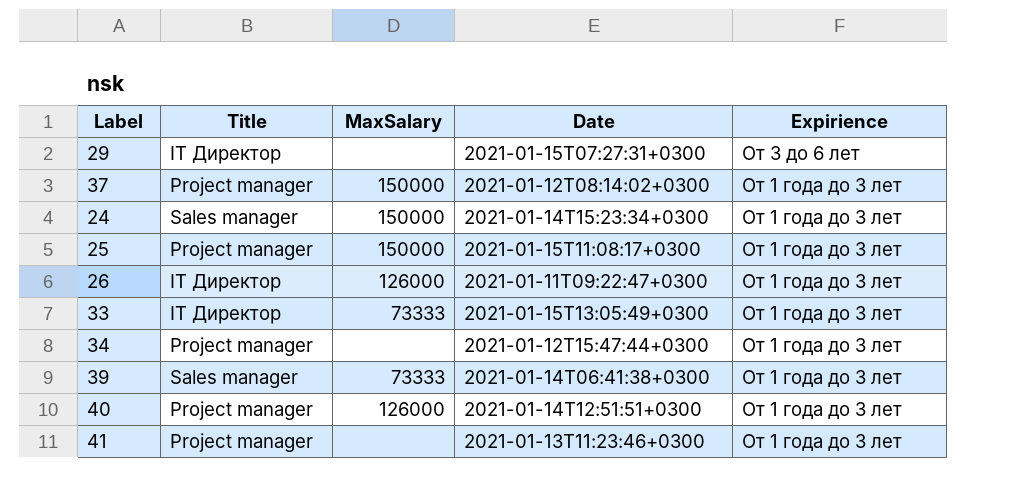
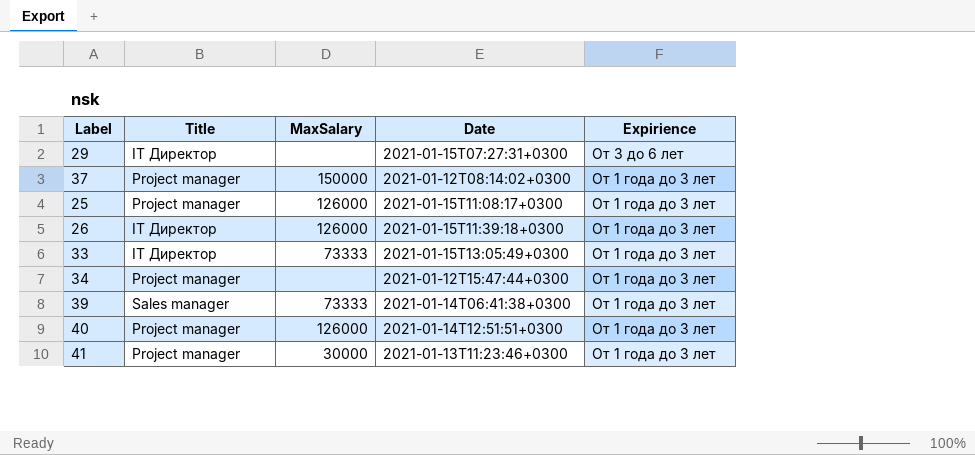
row 24: Sales manager | 150000 | 2021-01-14T15:23:34+0300 | От 1 года до 3 лет -> none
25 | MaxSalary: 150000 -> 126000
26 | Date: 2021-01-11T09:22:47+0300 -> 2021-01-15T11:39:18+0300
41 | MaxSalary: none -> 30000

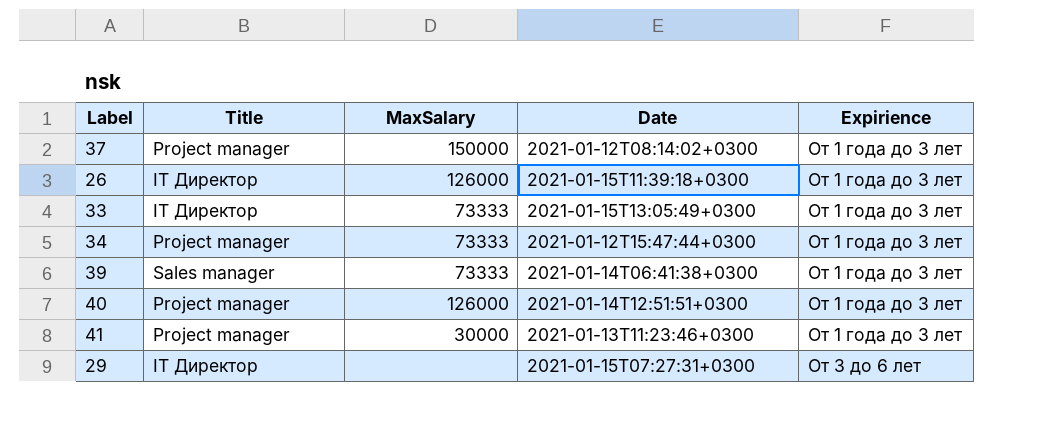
row order: Expirience descending -> Expirience ascending
row 25: Project manager | 126000 | 2021-01-15T11:08:17+0300 | От 1 года до 3 лет -> none
34 | MaxSalary: none -> 73333

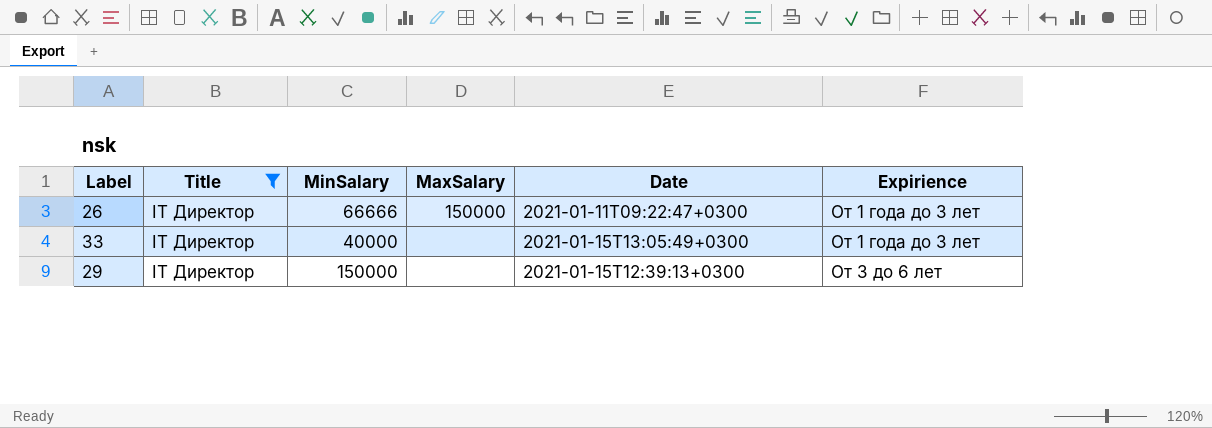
filter: none -> Title = IT Директор
column MinSalary | position: none -> 3
26 | MaxSalary: 126000 -> 150000
26 | Date: 2021-01-15T11:39:18+0300 -> 2021-01-11T09:22:47+0300
33 | MaxSalary: 73333 -> none
29 | Date: 2021-01-15T07:27:31+0300 -> 2021-01-15T12:39:13+0300

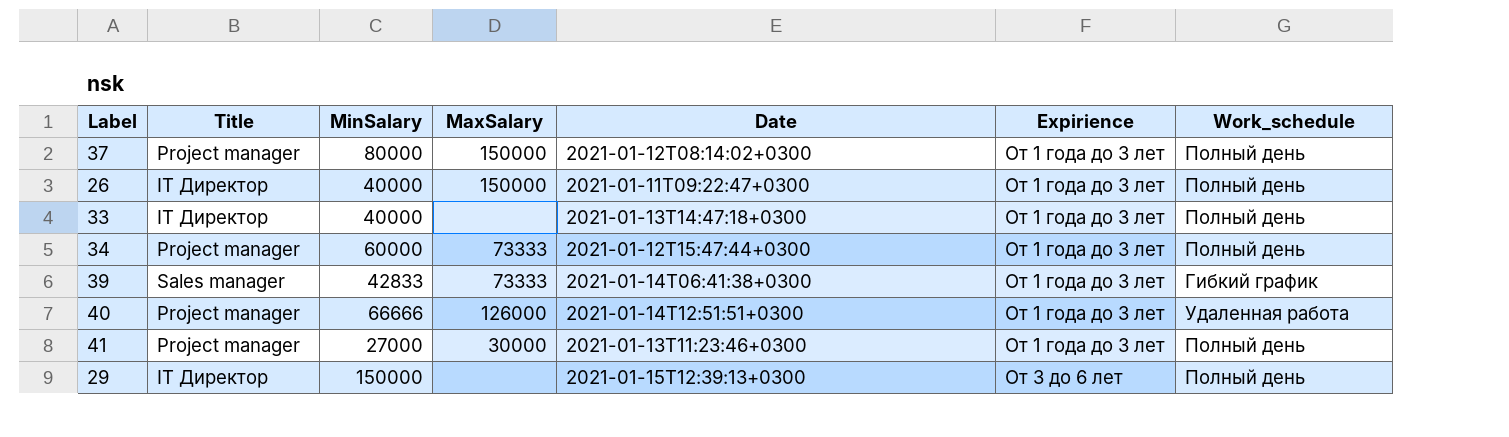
filter: Title = IT Директор -> none
column Work_schedule | position: none -> 7
26 | MinSalary: 66666 -> 40000
33 | Date: 2021-01-15T13:05:49+0300 -> 2021-01-13T14:47:18+0300

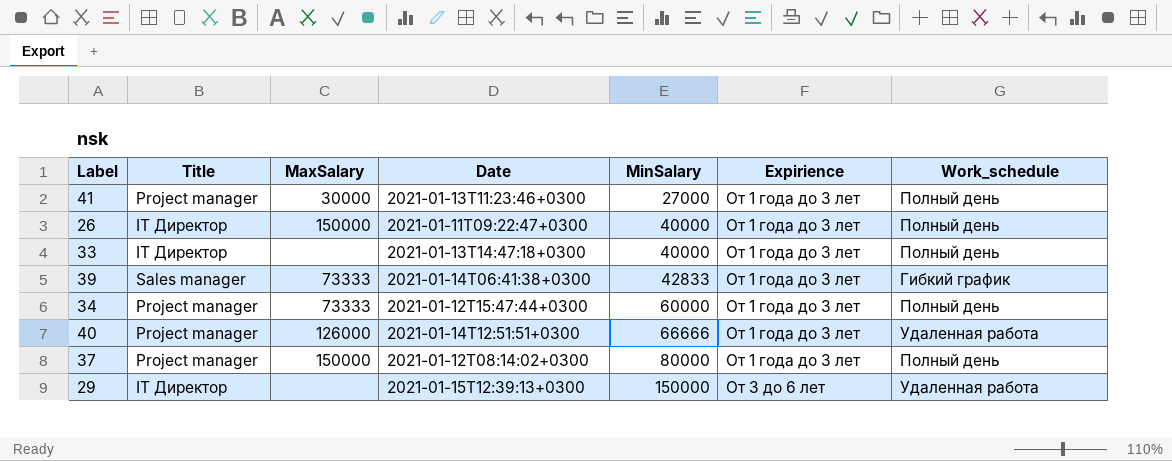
row order: Expirience ascending -> MinSalary ascending
column MinSalary | position: 3 -> 5
29 | Work_schedule: Полный день -> Удаленная работа

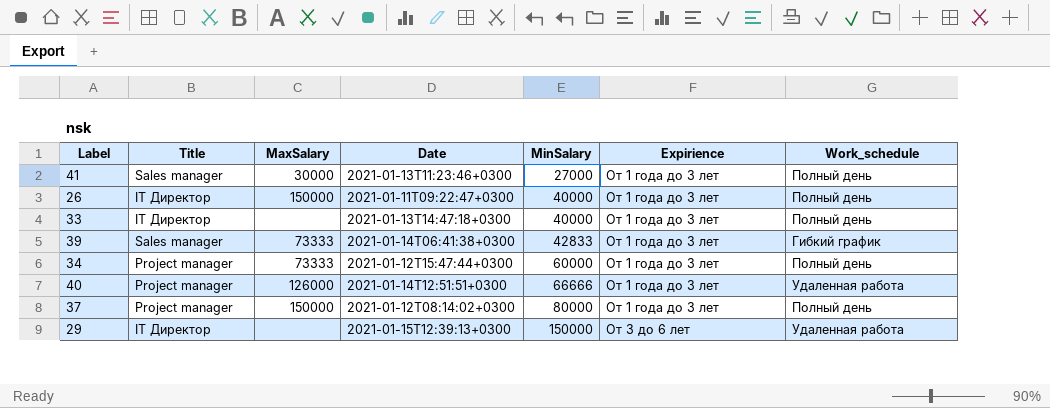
41 | Title: Project manager -> Sales manager

